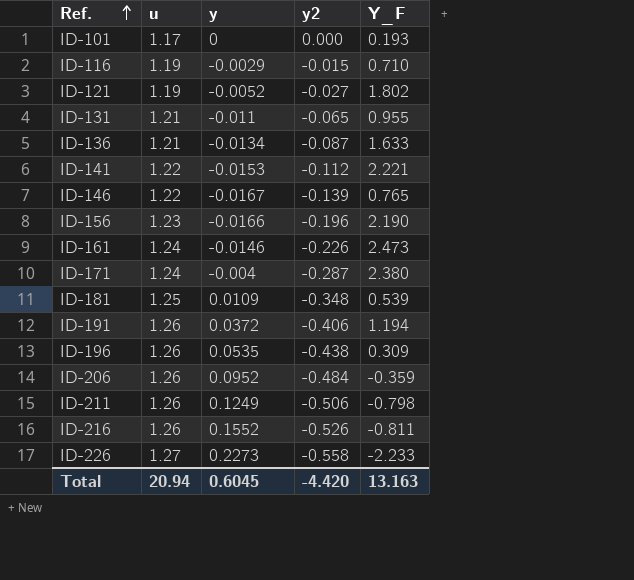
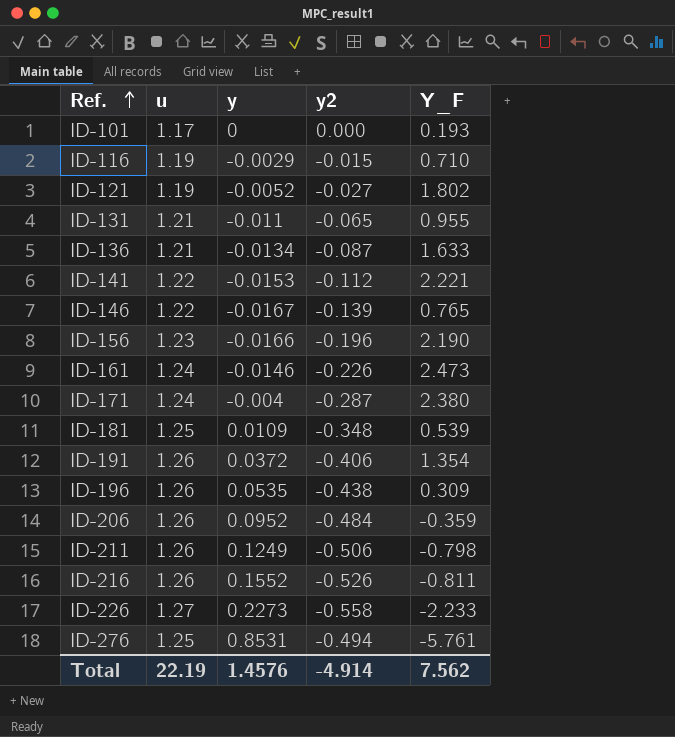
ID-191 | Y_F: 1.194 -> 1.354
row ID-276: none -> 1.25 | 0.8531 | -0.494 | -5.761
Total | u: 20.94 -> 22.19
Total | y: 0.6045 -> 1.4576
Total | y2: -4.420 -> -4.914
Total | Y_F: 13.163 -> 7.562

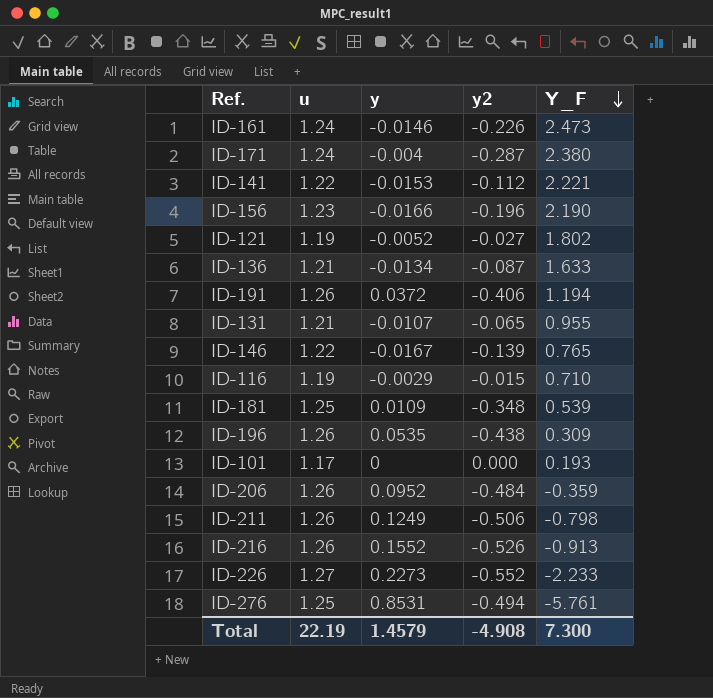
row order: Ref. ascending -> Y_F descending
ID-191 | Y_F: 1.354 -> 1.194
ID-131 | y: -0.011 -> -0.0107
ID-216 | Y_F: -0.811 -> -0.913
ID-226 | y2: -0.558 -> -0.552
Total | y: 1.4576 -> 1.4579
Total | y2: -4.914 -> -4.908
Total | Y_F: 7.562 -> 7.300

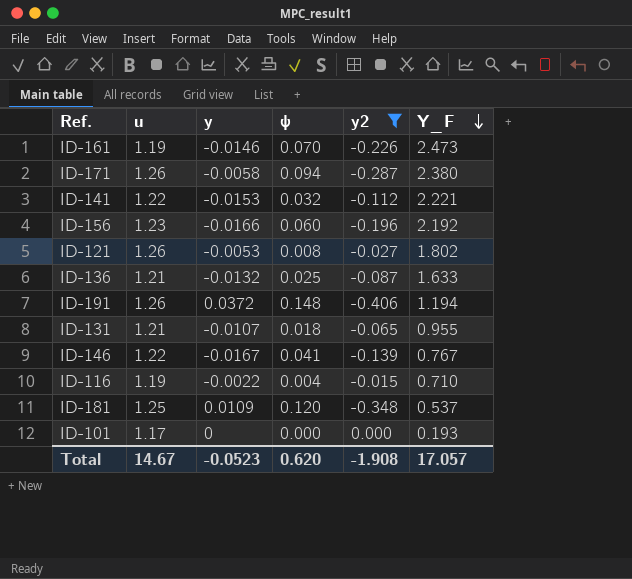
filter: none -> y2 >= -0.406
column ψ | position: none -> 4
ID-161 | u: 1.24 -> 1.19
ID-171 | u: 1.24 -> 1.26
ID-171 | y: -0.004 -> -0.0058
ID-156 | Y_F: 2.190 -> 2.192
ID-121 | u: 1.19 -> 1.26
ID-121 | y: -0.0052 -> -0.0053
ID-136 | y: -0.0134 -> -0.0132
ID-146 | Y_F: 0.765 -> 0.767
ID-116 | y: -0.0029 -> -0.0022
ID-181 | Y_F: 0.539 -> 0.537
Total | u: 22.19 -> 14.67
Total | y: 1.4579 -> -0.0523
Total | y2: -4.908 -> -1.908
Total | Y_F: 7.300 -> 17.057

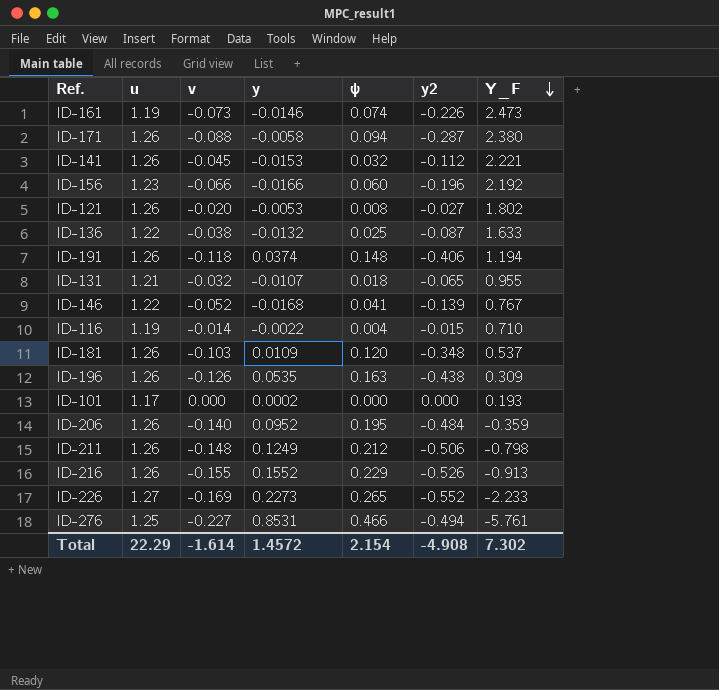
filter: y2 >= -0.406 -> none
column v | position: none -> 3
ID-161 | ψ: 0.070 -> 0.074
ID-141 | u: 1.22 -> 1.26
ID-136 | u: 1.21 -> 1.22
ID-191 | y: 0.0372 -> 0.0374
ID-146 | y: -0.0167 -> -0.0168
ID-181 | u: 1.25 -> 1.26
ID-101 | y: 0 -> 0.0002
Total | u: 14.67 -> 22.29
Total | y: -0.0523 -> 1.4572
Total | ψ: 0.620 -> 2.154
Total | y2: -1.908 -> -4.908
Total | Y_F: 17.057 -> 7.302

